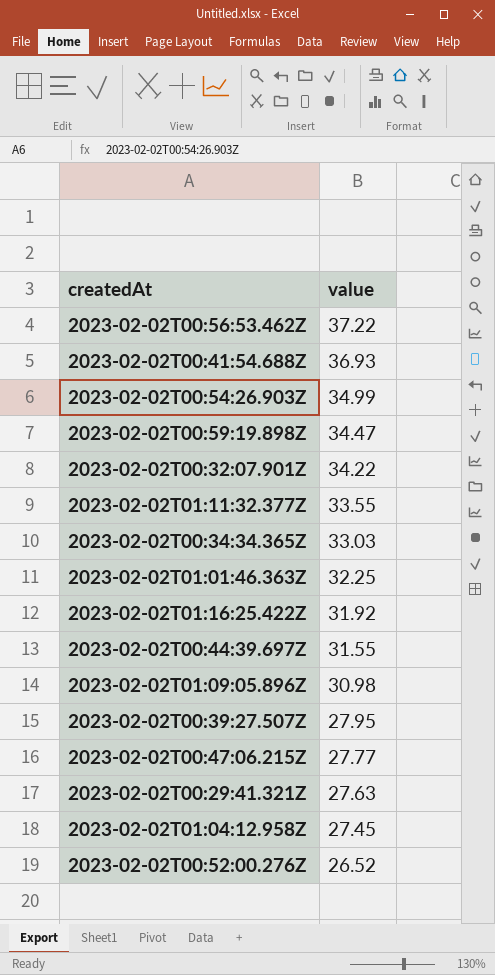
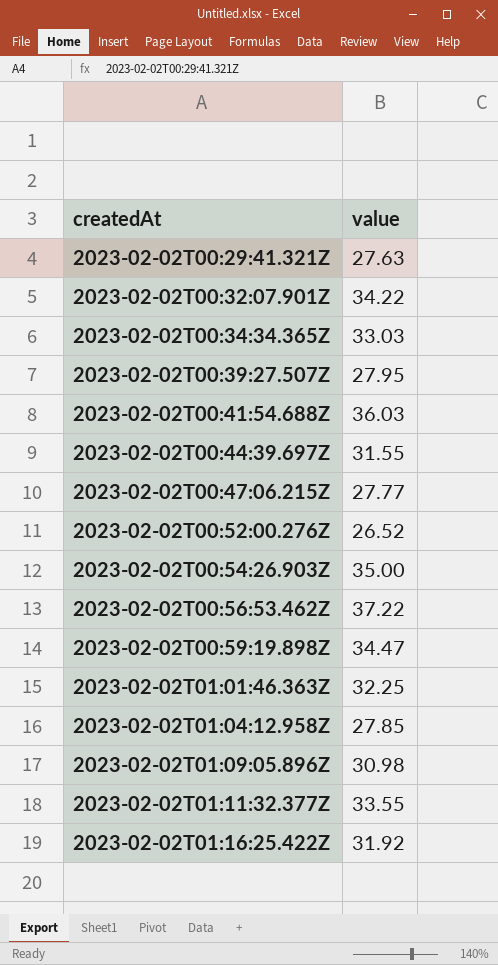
row order: value descending -> createdAt ascending
2023-02-02T00:41:54.688Z | value: 36.93 -> 36.03
2023-02-02T00:54:26.903Z | value: 34.99 -> 35.00
2023-02-02T01:04:12.958Z | value: 27.45 -> 27.85

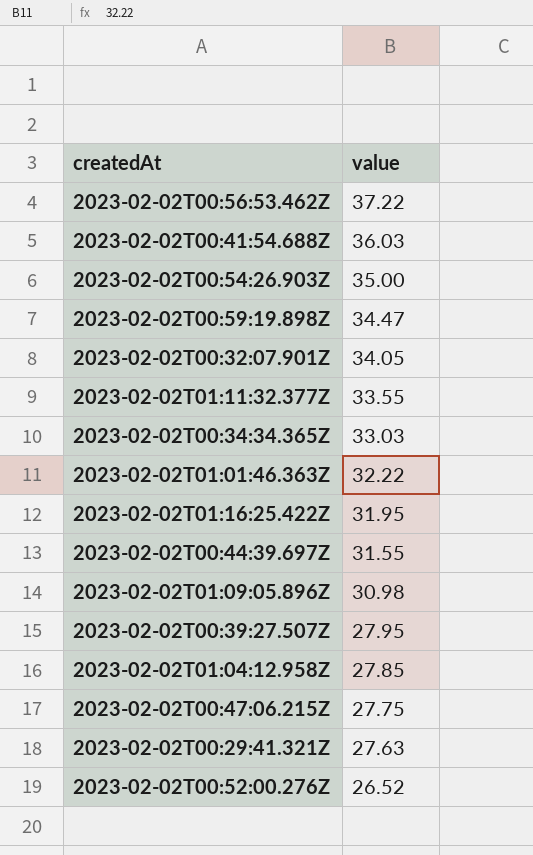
row order: createdAt ascending -> value descending
2023-02-02T00:32:07.901Z | value: 34.22 -> 34.05
2023-02-02T01:01:46.363Z | value: 32.25 -> 32.22
2023-02-02T01:16:25.422Z | value: 31.92 -> 31.95
2023-02-02T00:47:06.215Z | value: 27.77 -> 27.75

